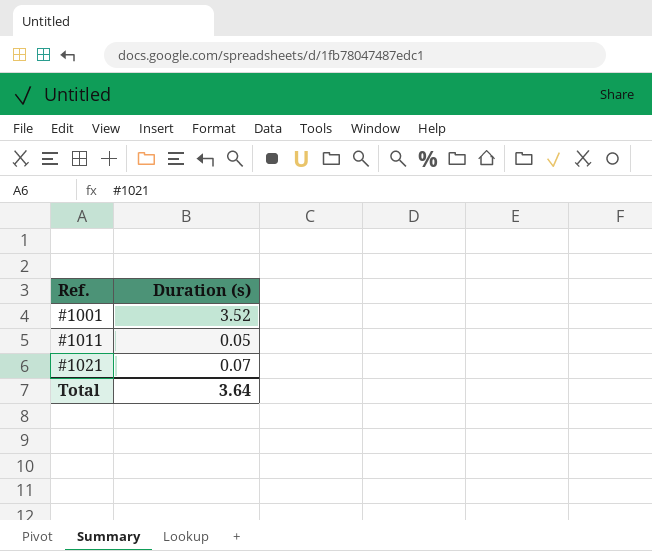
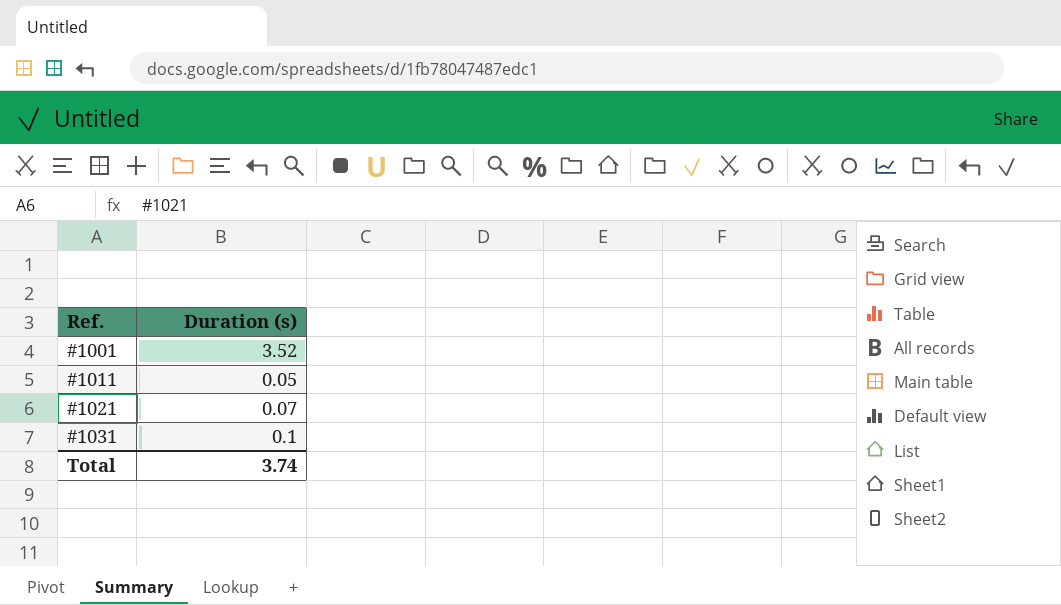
row #1031: none -> 0.1
Total | Duration (s): 3.64 -> 3.74

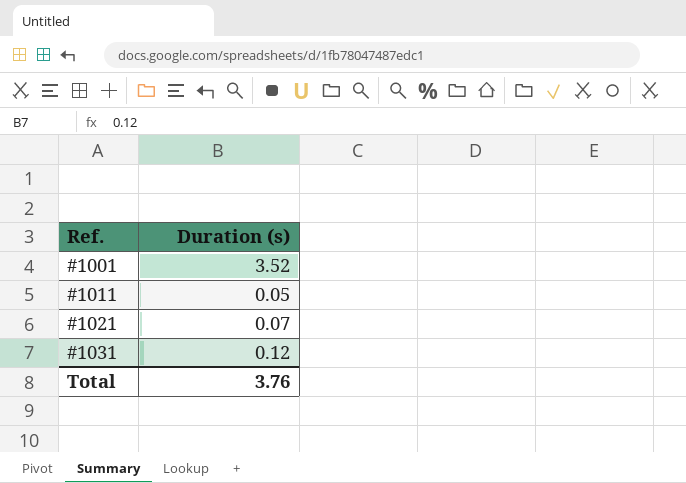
#1031 | Duration (s): 0.1 -> 0.12
Total | Duration (s): 3.74 -> 3.76

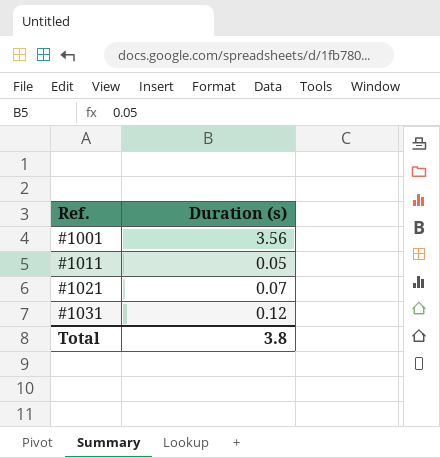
#1001 | Duration (s): 3.52 -> 3.56
Total | Duration (s): 3.76 -> 3.8

